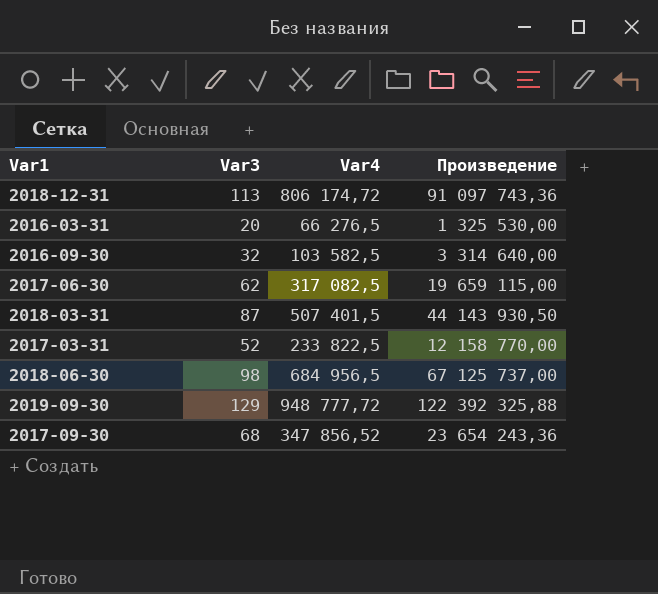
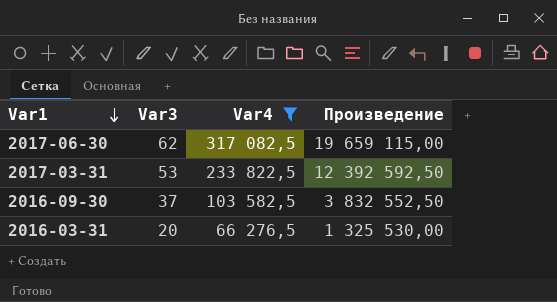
filter: none -> Var4 <= 317 082,5
row order: none -> Var1 descending
2017-03-31 | Var3: 52 -> 53
2017-03-31 | Произведение: 12 158 770,00 -> 12 392 592,50
2016-09-30 | Var3: 32 -> 37
2016-09-30 | Произведение: 3 314 640,00 -> 3 832 552,50

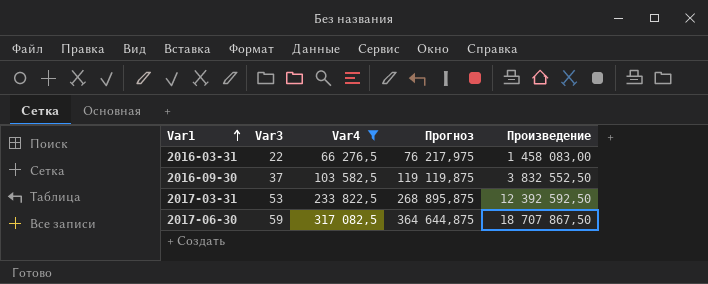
row order: Var1 descending -> Var1 ascending
column Прогноз | formula: none -> [Var4] * 1,15
2016-03-31 | Var3: 20 -> 22
2016-03-31 | Произведение: 1 325 530,00 -> 1 458 083,00
2017-06-30 | Var3: 62 -> 59
2017-06-30 | Произведение: 19 659 115,00 -> 18 707 867,50

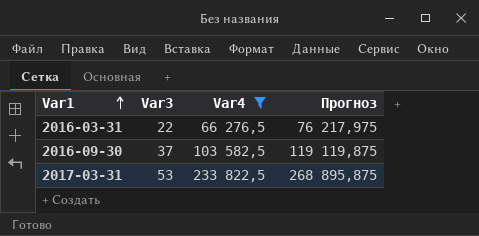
column Произведение | formula: [Var3] * [Var4] -> none
row 2017-06-30: 59 | 317 082,5 | 364 644,875 | 18 707 867,50 -> none

